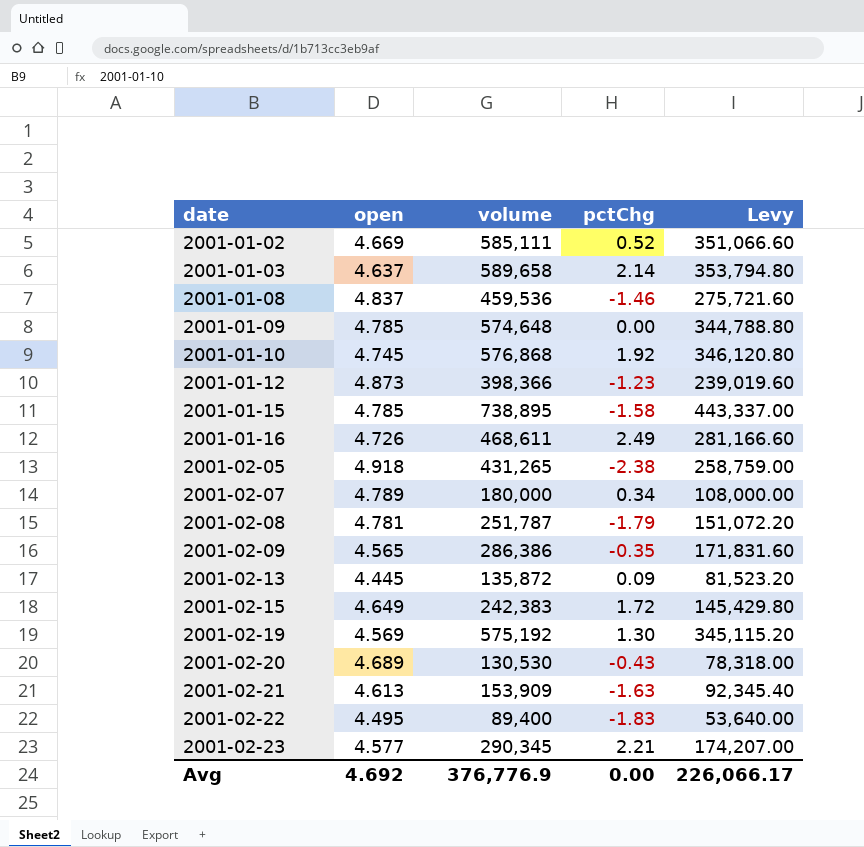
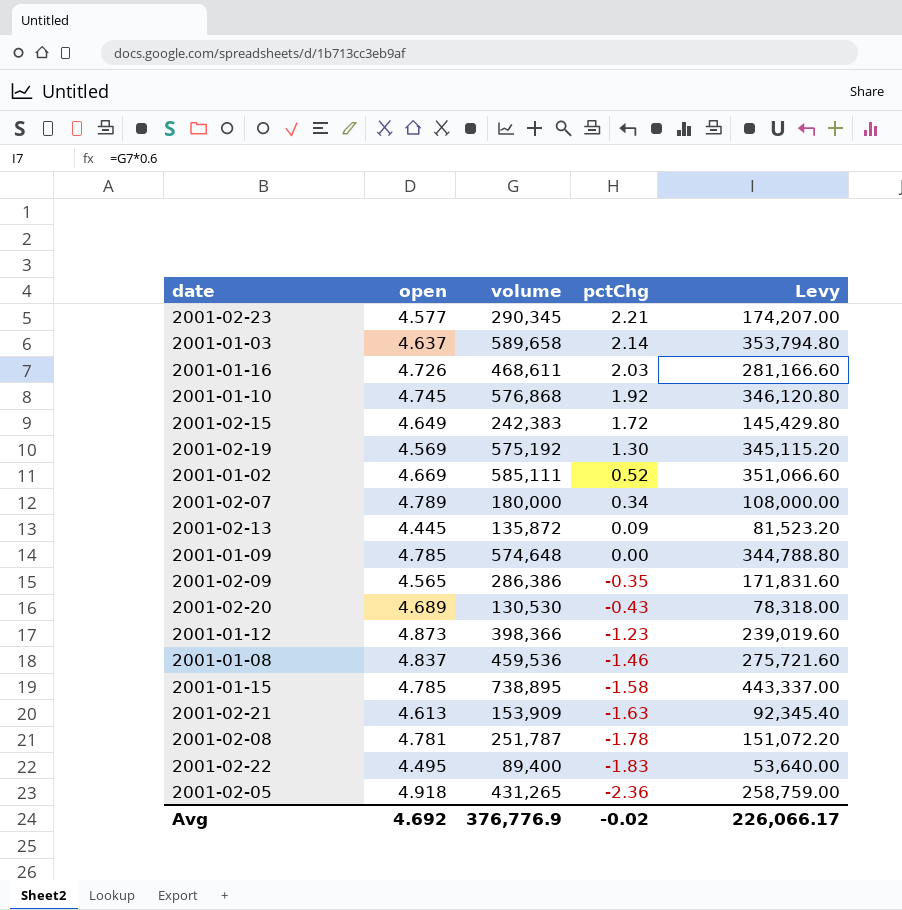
row order: date ascending -> pctChg descending
2001-01-16 | pctChg: 2.49 -> 2.03
2001-02-08 | pctChg: -1.79 -> -1.78
2001-02-05 | pctChg: -2.38 -> -2.36
Avg | pctChg: 0.00 -> -0.02

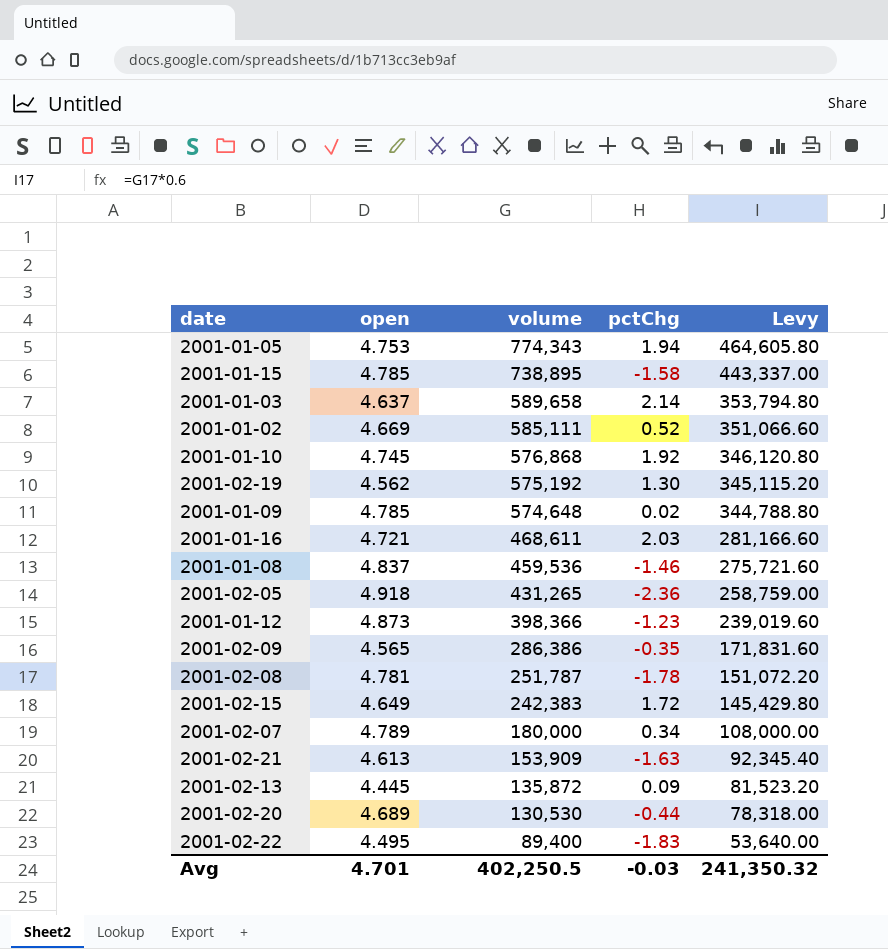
row order: pctChg descending -> volume descending
row 2001-02-23: 4.577 | 290,345 | 2.21 | 174,207.00 -> none
row 2001-01-05: none -> 4.753 | 774,343 | 1.94 | 464,605.80
2001-02-19 | open: 4.569 -> 4.562
2001-01-09 | pctChg: 0.00 -> 0.02
2001-01-16 | open: 4.726 -> 4.721
2001-02-20 | pctChg: -0.43 -> -0.44
Avg | open: 4.692 -> 4.701
Avg | volume: 376,776.9 -> 402,250.5
Avg | pctChg: -0.02 -> -0.03
Avg | Levy: 226,066.17 -> 241,350.32

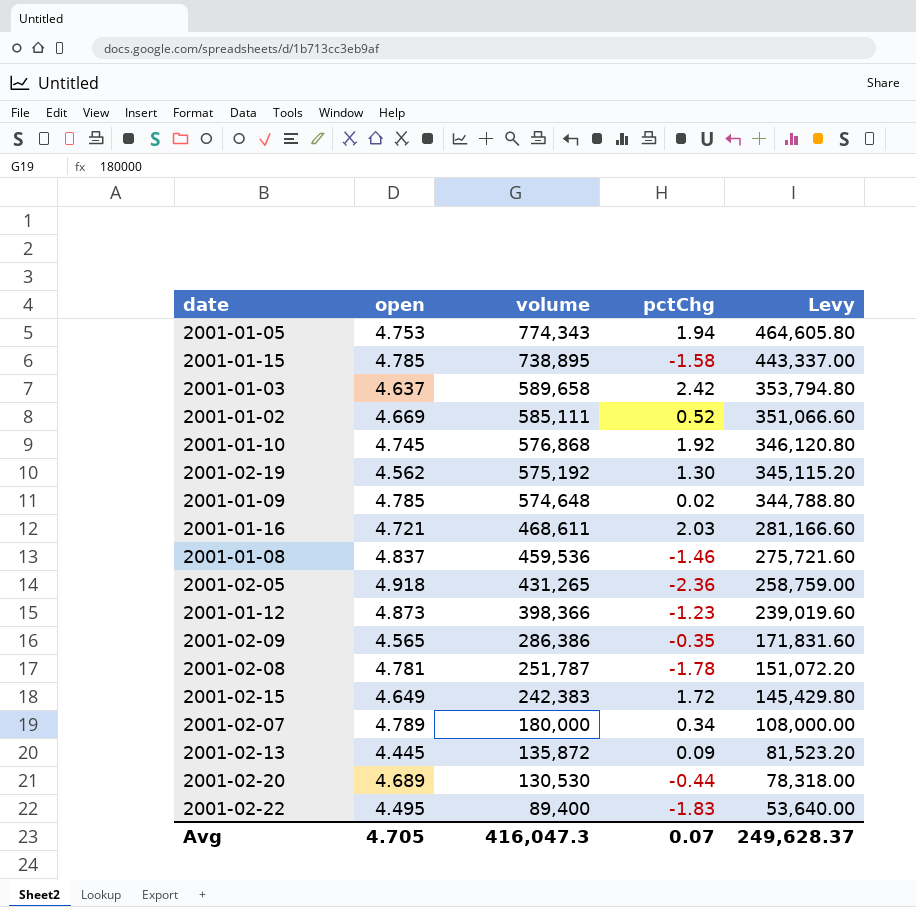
row 2001-02-21: 4.613 | 153,909 | -1.63 | 92,345.40 -> none
2001-01-03 | pctChg: 2.14 -> 2.42
Avg | open: 4.701 -> 4.705
Avg | volume: 402,250.5 -> 416,047.3
Avg | pctChg: -0.03 -> 0.07
Avg | Levy: 241,350.32 -> 249,628.37

